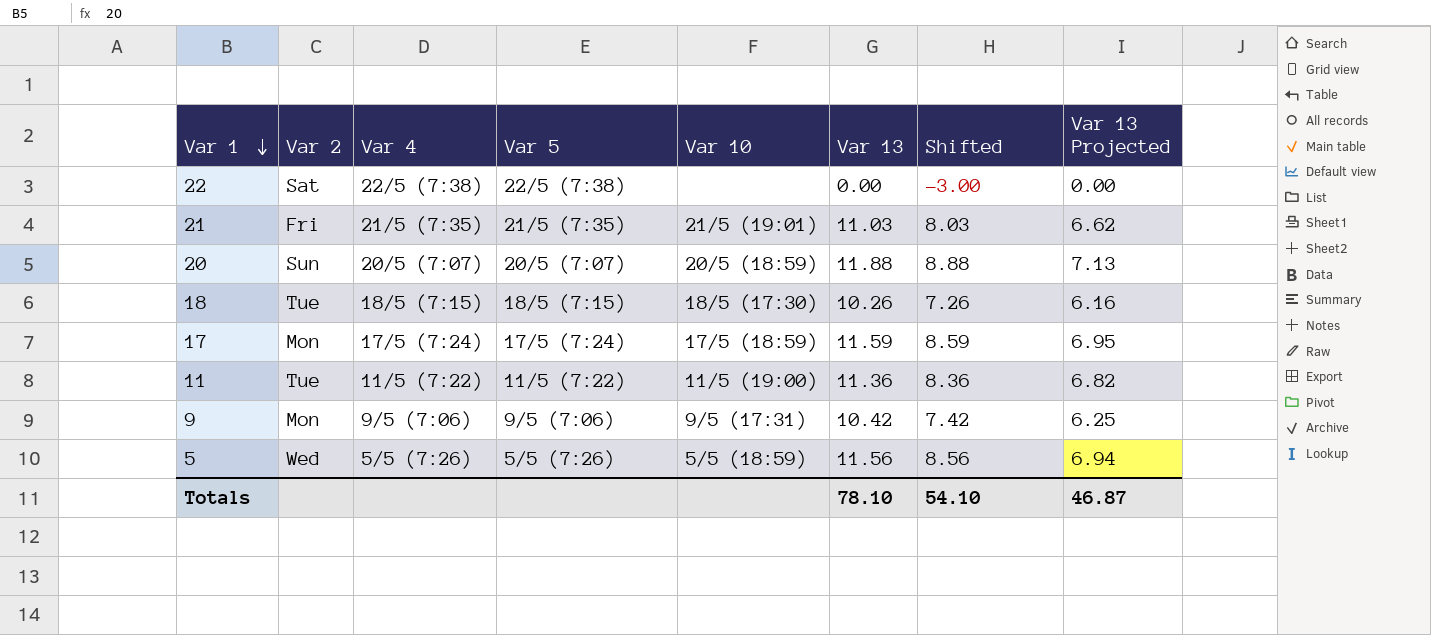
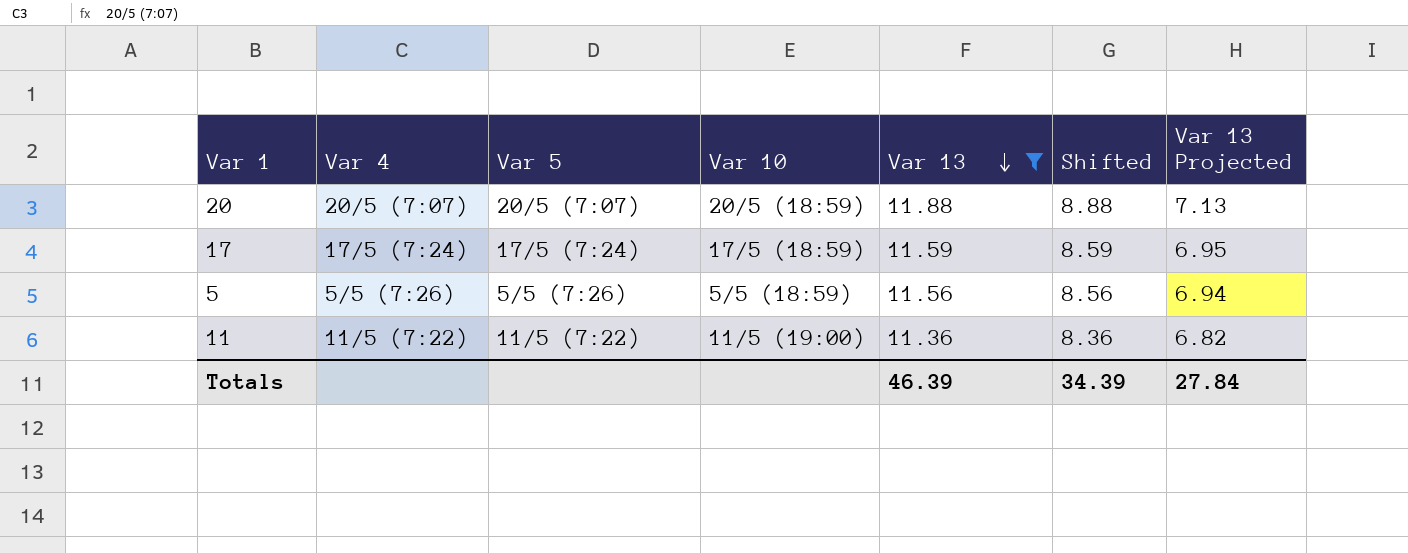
filter: none -> Var 13 >= 11.36
row order: Var 1 descending -> Var 13 descending
column Var 2 | position: 2 -> none
Totals | Var 13: 78.10 -> 46.39
Totals | Shifted: 54.10 -> 34.39
Totals | Var 13 Projected: 46.87 -> 27.84

